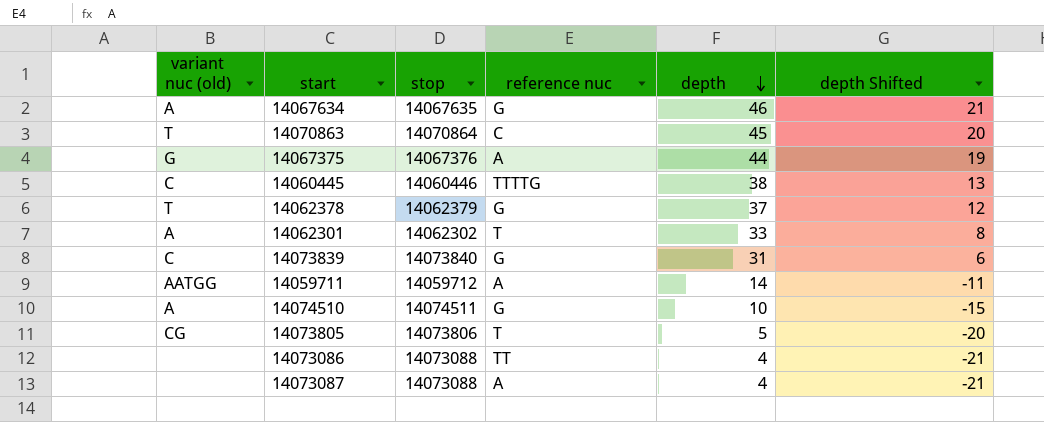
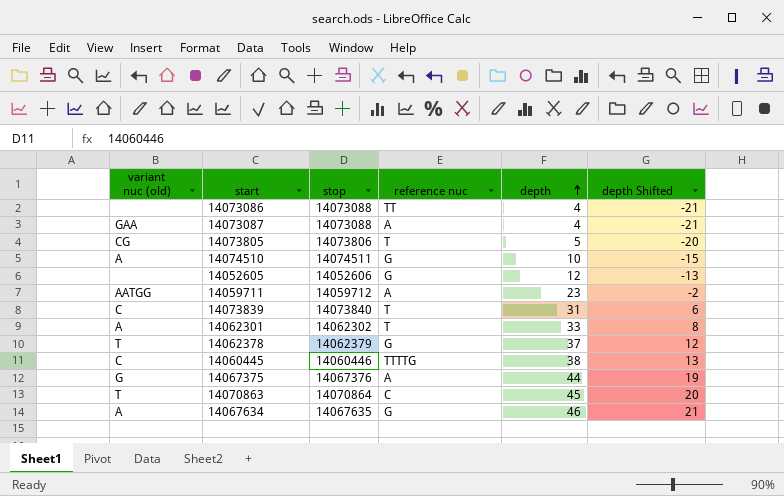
row order: depth descending -> depth ascending
14073087 | variant nuc (old): none -> GAA
row 14052605: none -> none | 14052606 | G | 12 | -13
14059711 | depth: 14 -> 23
14059711 | depth Shifted: -11 -> -2
14073839 | reference nuc: G -> T

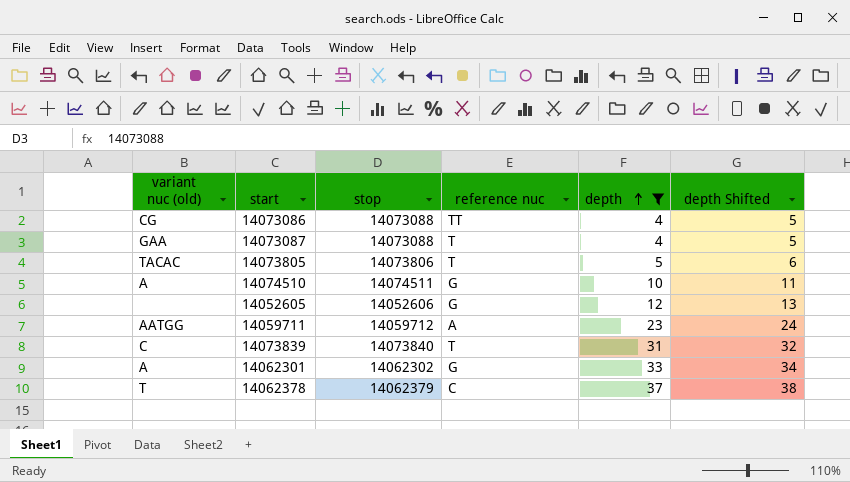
filter: none -> depth <= 37
column depth Shifted | formula: [depth] - 25 -> [depth] + 1
14073086 | variant nuc (old): none -> CG
14073087 | reference nuc: A -> T
14073805 | variant nuc (old): CG -> TACAC
14062301 | reference nuc: T -> G
14062378 | reference nuc: G -> C

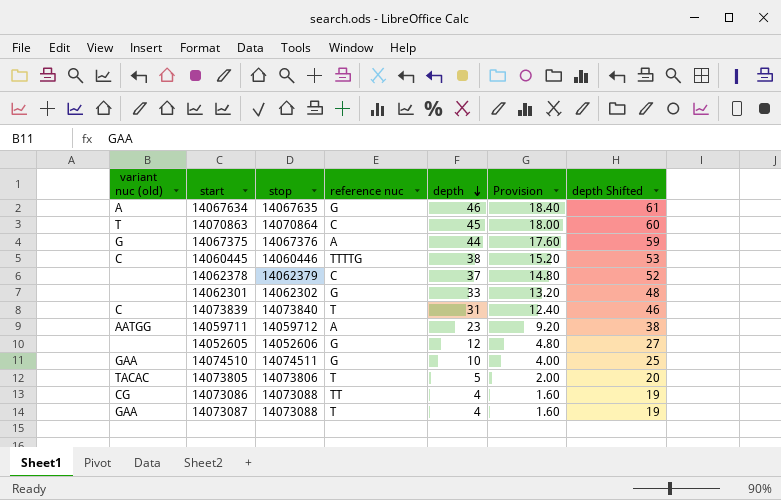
filter: depth <= 37 -> none
row order: depth ascending -> depth descending
column Provision | formula: none -> [depth] * 0.4
column depth Shifted | formula: [depth] + 1 -> [depth] + 15
14062378 | variant nuc (old): T -> none
14062301 | variant nuc (old): A -> none
14074510 | variant nuc (old): A -> GAA

